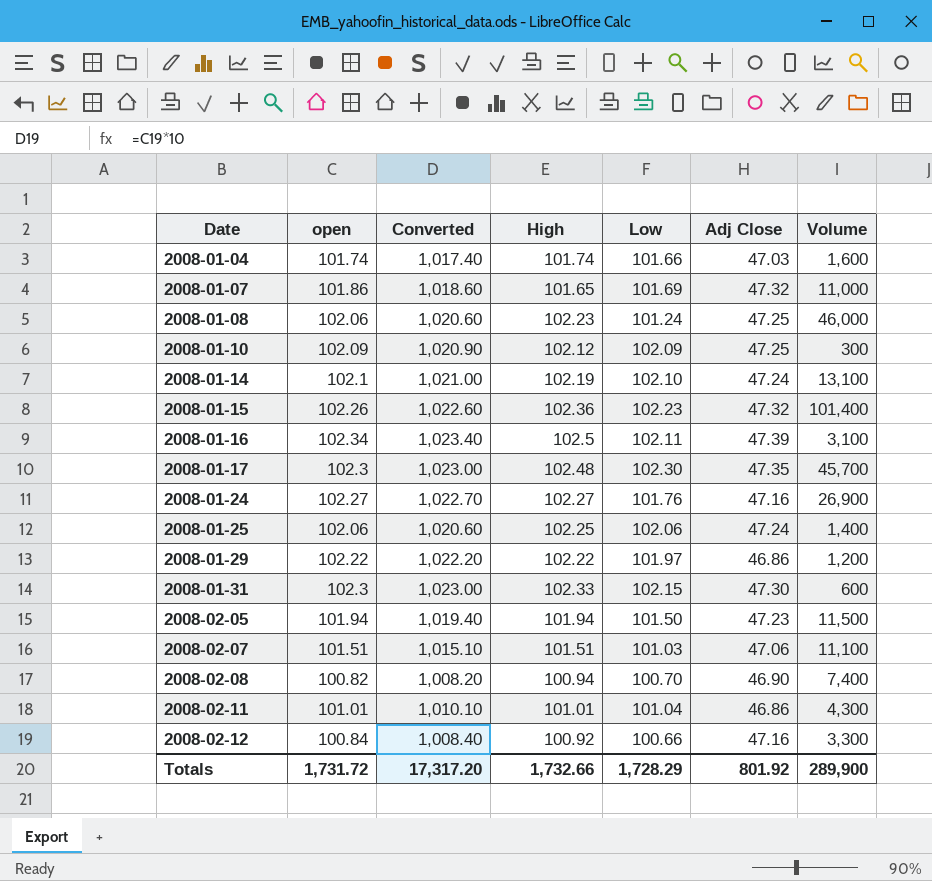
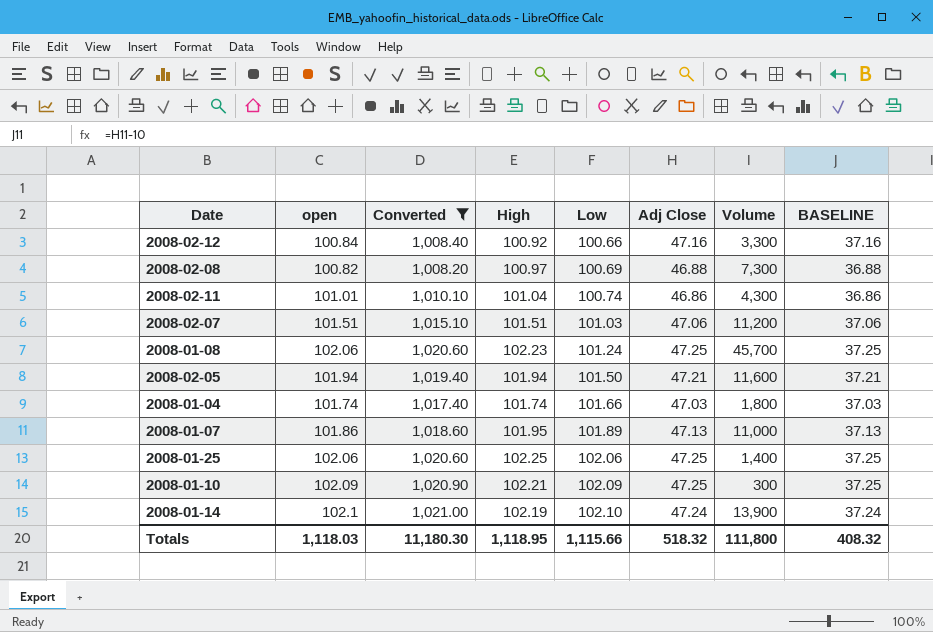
filter: none -> Converted <= 1,021.00
row order: Date ascending -> Low ascending
column BASELINE | formula: none -> [Adj Close] - 10
2008-02-08 | High: 100.94 -> 100.97
2008-02-08 | Low: 100.70 -> 100.69
2008-02-08 | Adj Close: 46.90 -> 46.88
2008-02-08 | Volume: 7,400 -> 7,300
2008-02-11 | High: 101.01 -> 101.04
2008-02-11 | Low: 101.04 -> 100.74
2008-02-07 | Volume: 11,100 -> 11,200
2008-01-08 | Volume: 46,000 -> 45,700
2008-02-05 | Adj Close: 47.23 -> 47.21
2008-02-05 | Volume: 11,500 -> 11,600
2008-01-04 | Volume: 1,600 -> 1,800
2008-01-07 | High: 101.65 -> 101.95
2008-01-07 | Low: 101.69 -> 101.89
2008-01-07 | Adj Close: 47.32 -> 47.13
2008-01-25 | Adj Close: 47.24 -> 47.25
2008-01-10 | High: 102.12 -> 102.21
2008-01-14 | Volume: 13,100 -> 13,900
Totals | open: 1,731.72 -> 1,118.03
Totals | Converted: 17,317.20 -> 11,180.30
Totals | High: 1,732.66 -> 1,118.95
Totals | Low: 1,728.29 -> 1,115.66
Totals | Adj Close: 801.92 -> 518.32
Totals | Volume: 289,900 -> 111,800

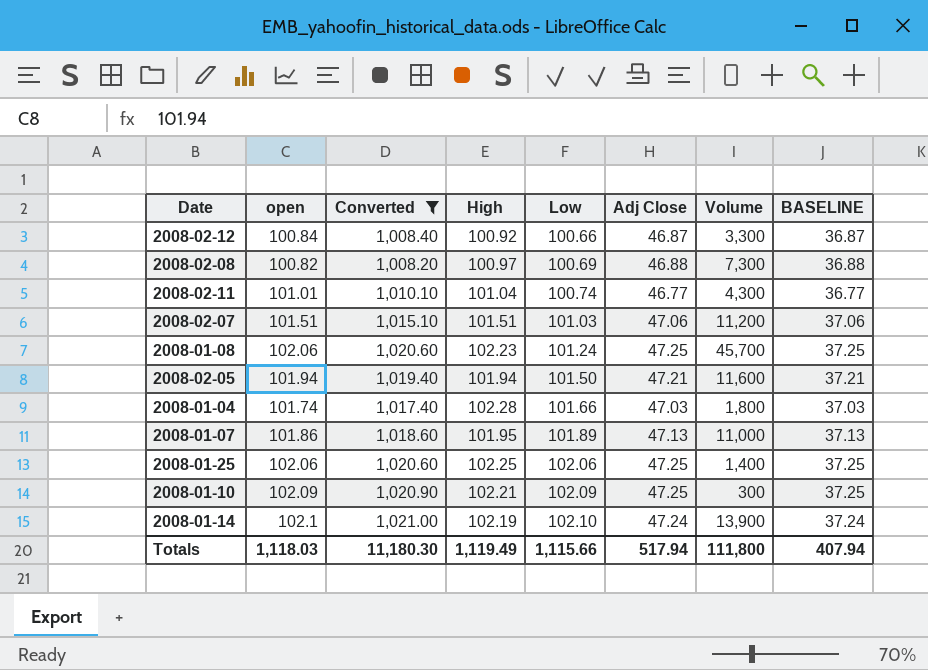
2008-02-12 | Adj Close: 47.16 -> 46.87
2008-02-12 | BASELINE: 37.16 -> 36.87
2008-02-11 | Adj Close: 46.86 -> 46.77
2008-02-11 | BASELINE: 36.86 -> 36.77
2008-01-04 | High: 101.74 -> 102.28
Totals | High: 1,118.95 -> 1,119.49
Totals | Adj Close: 518.32 -> 517.94
Totals | BASELINE: 408.32 -> 407.94

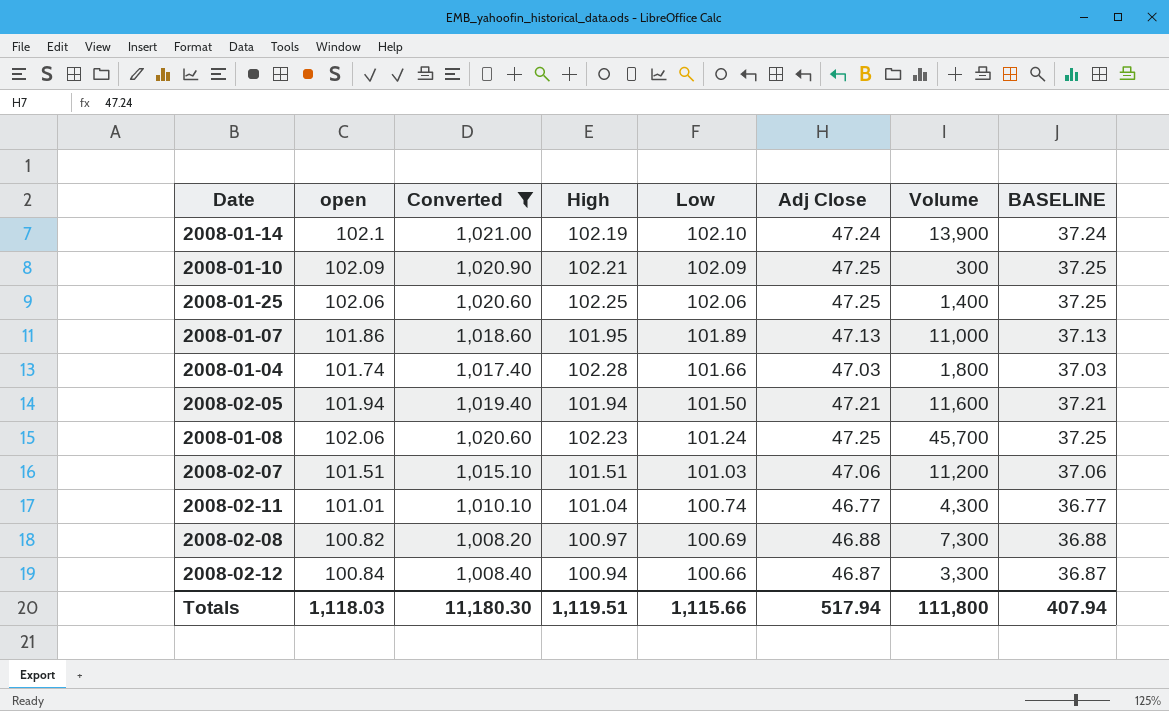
row order: Low ascending -> Low descending
2008-02-12 | High: 100.92 -> 100.94
Totals | High: 1,119.49 -> 1,119.51

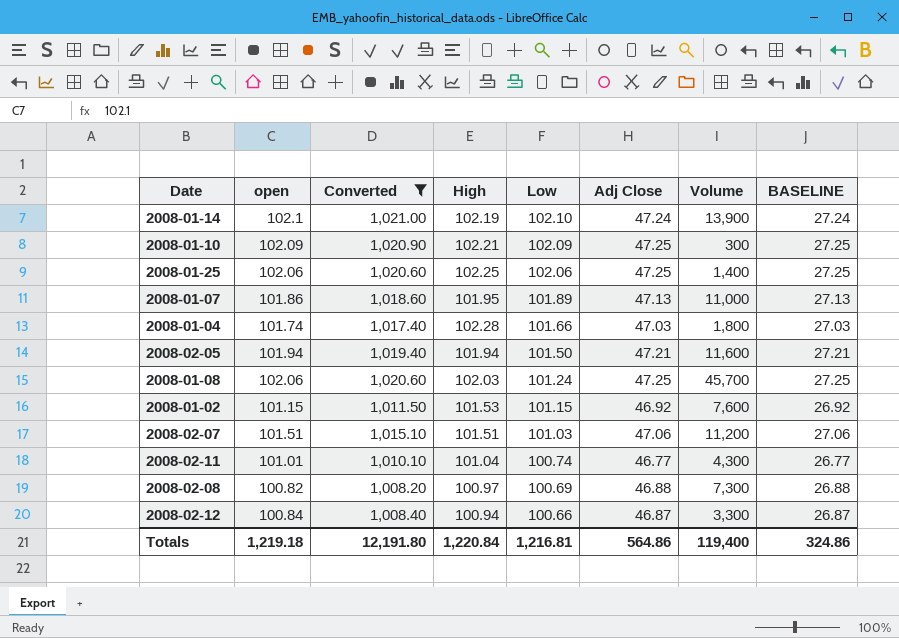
column BASELINE | formula: [Adj Close] - 10 -> [Adj Close] - 20
2008-01-08 | High: 102.23 -> 102.03
row 2008-01-02: none -> 101.15 | 1,011.50 | 101.53 | 101.15 | 46.92 | 7,600 | 26.92
Totals | open: 1,118.03 -> 1,219.18
Totals | Converted: 11,180.30 -> 12,191.80
Totals | High: 1,119.51 -> 1,220.84
Totals | Low: 1,115.66 -> 1,216.81
Totals | Adj Close: 517.94 -> 564.86
Totals | Volume: 111,800 -> 119,400
Totals | BASELINE: 407.94 -> 324.86

